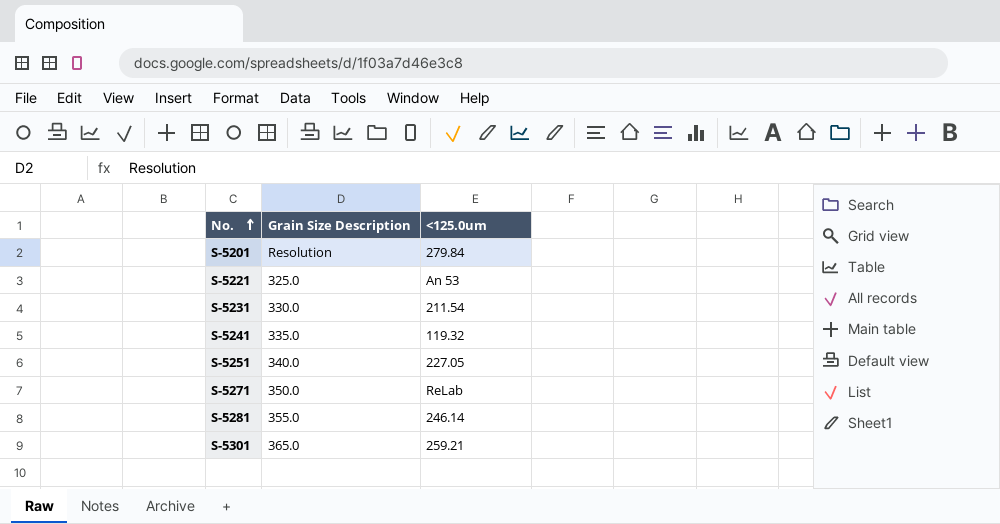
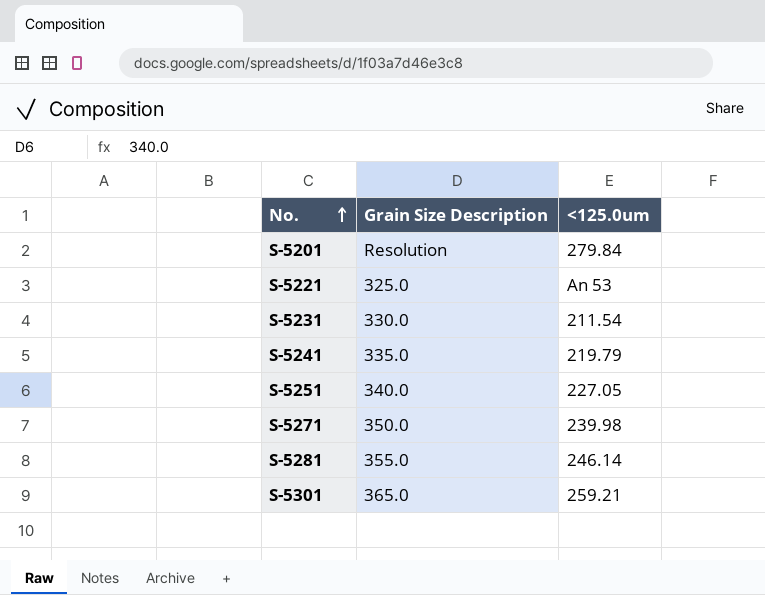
S-5241 | <125.0um: 119.32 -> 219.79
S-5271 | <125.0um: ReLab -> 239.98

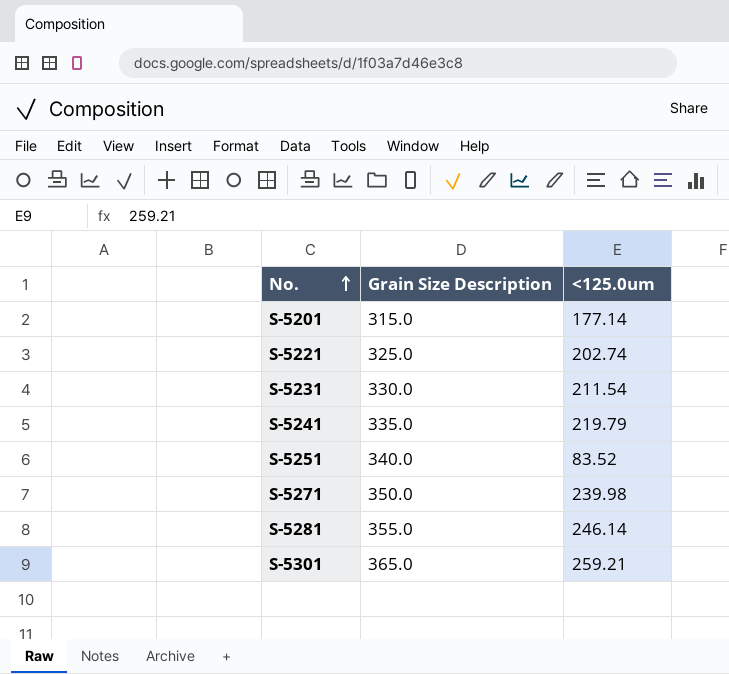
S-5201 | Grain Size Description: Resolution -> 315.0
S-5201 | <125.0um: 279.84 -> 177.14
S-5221 | <125.0um: An 53 -> 202.74
S-5251 | <125.0um: 227.05 -> 83.52

